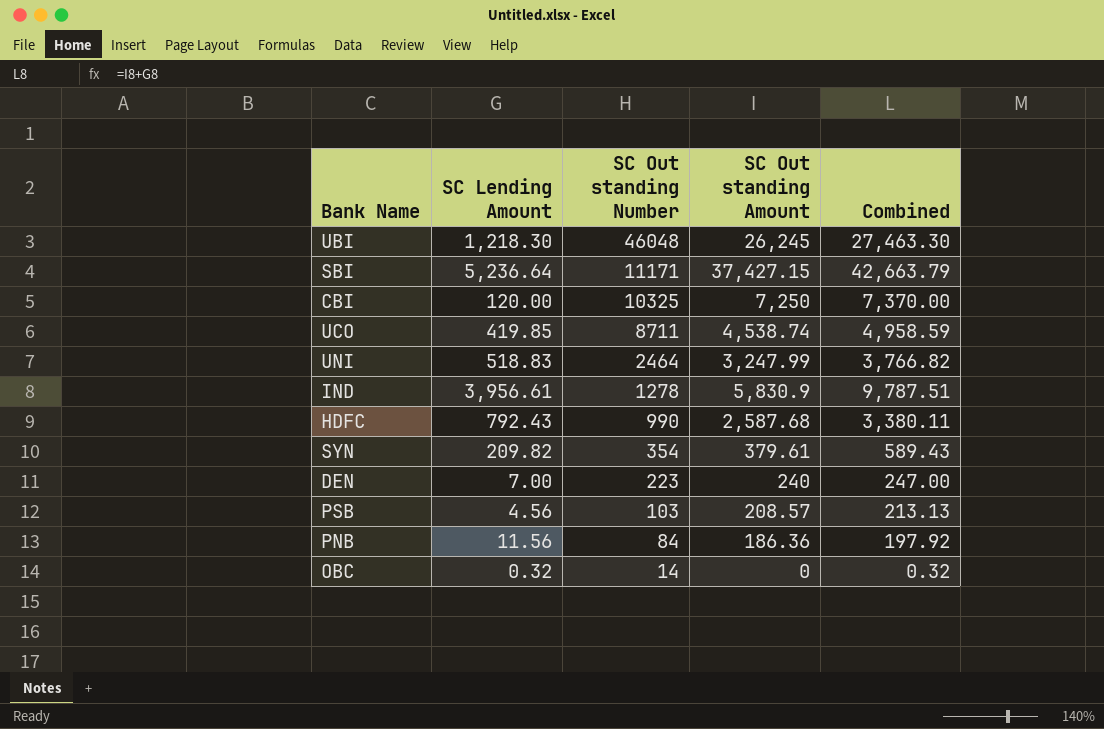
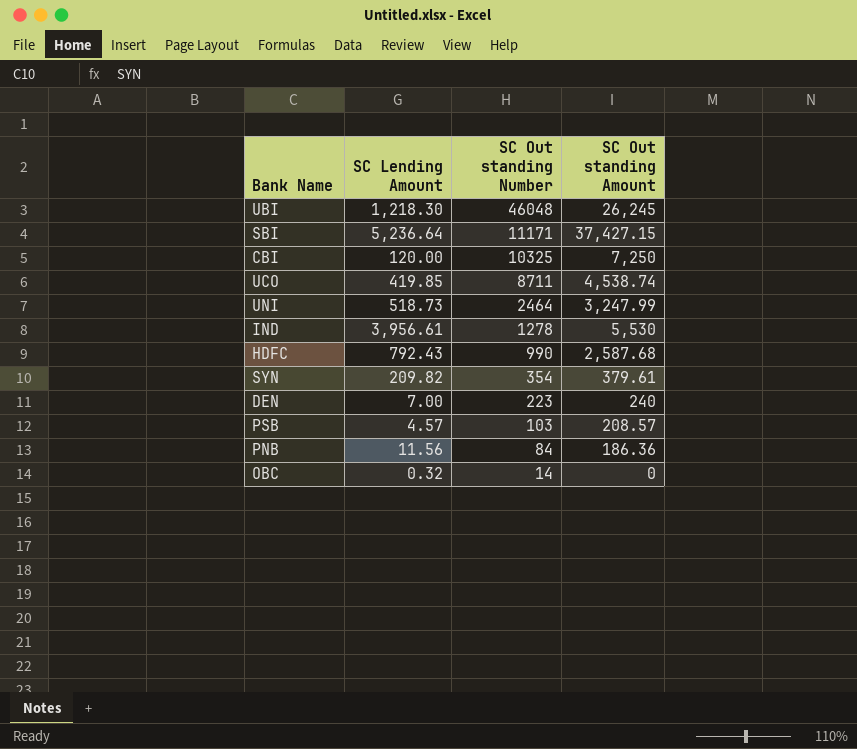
column Combined | formula: [SC Lending Amount] + [SC Out standing Amount] -> none
UNI | SC Lending Amount: 518.83 -> 518.73
IND | SC Out standing Amount: 5,830.9 -> 5,530
PSB | SC Lending Amount: 4.56 -> 4.57

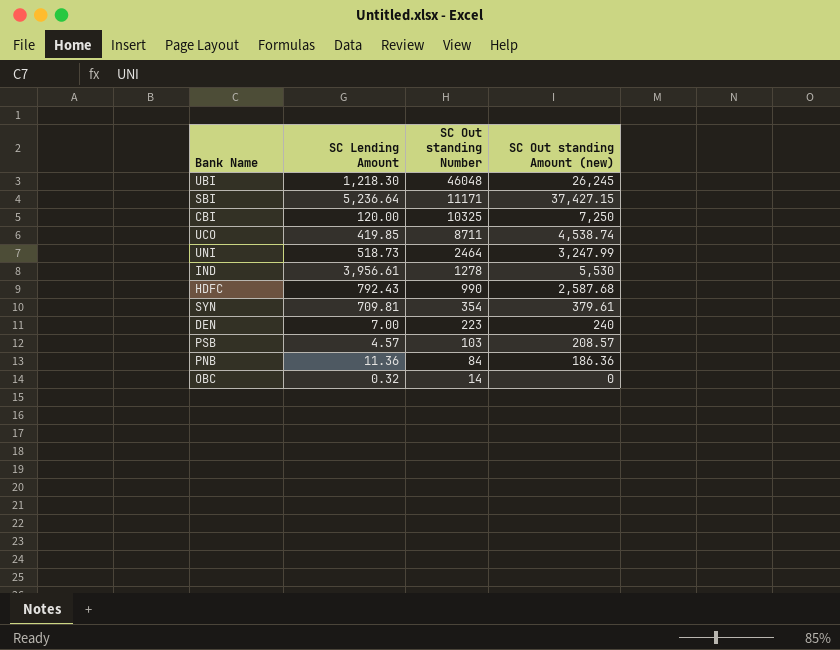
column name: SC Out standing Amount -> SC Out standing Amount (new)
SYN | SC Lending Amount: 209.82 -> 709.81
PNB | SC Lending Amount: 11.56 -> 11.36

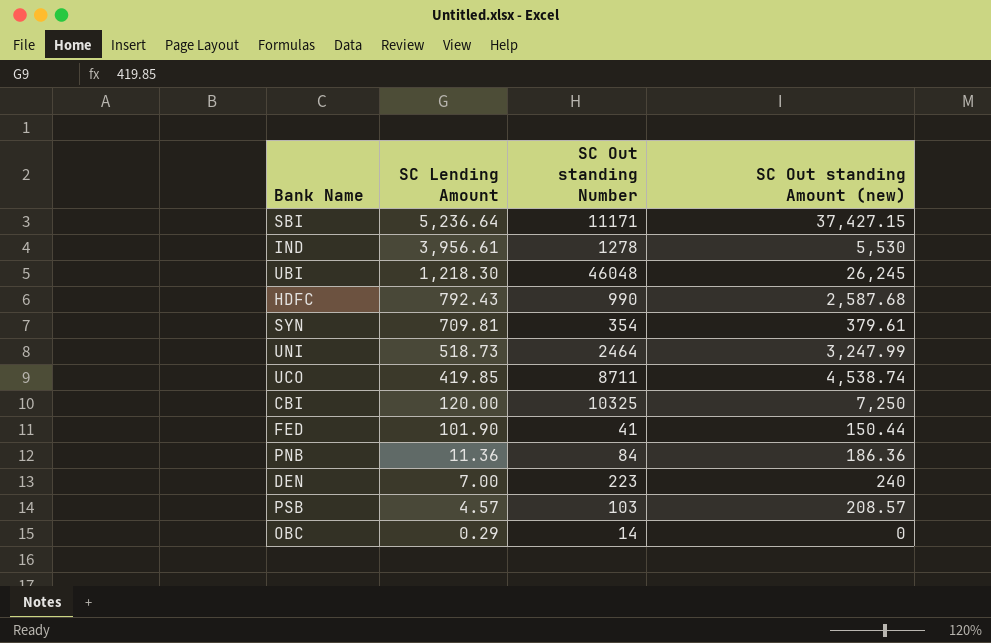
row order: SC Out standing Number descending -> SC Lending Amount descending
row FED: none -> 101.90 | 41 | 150.44
OBC | SC Lending Amount: 0.32 -> 0.29

